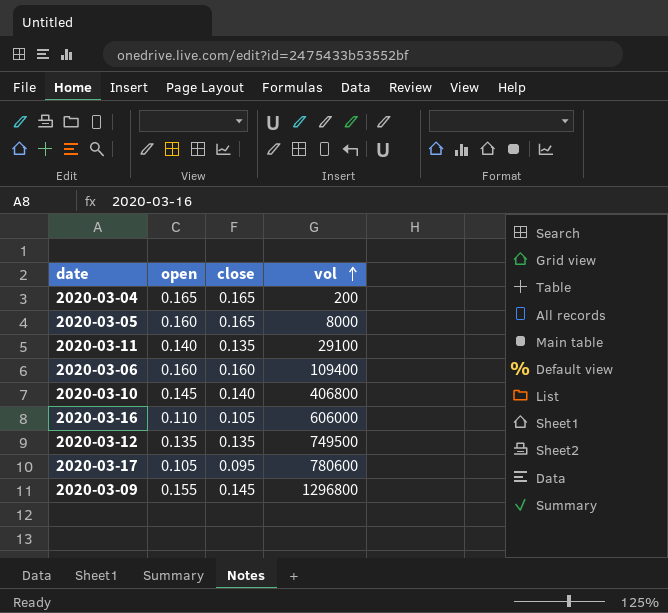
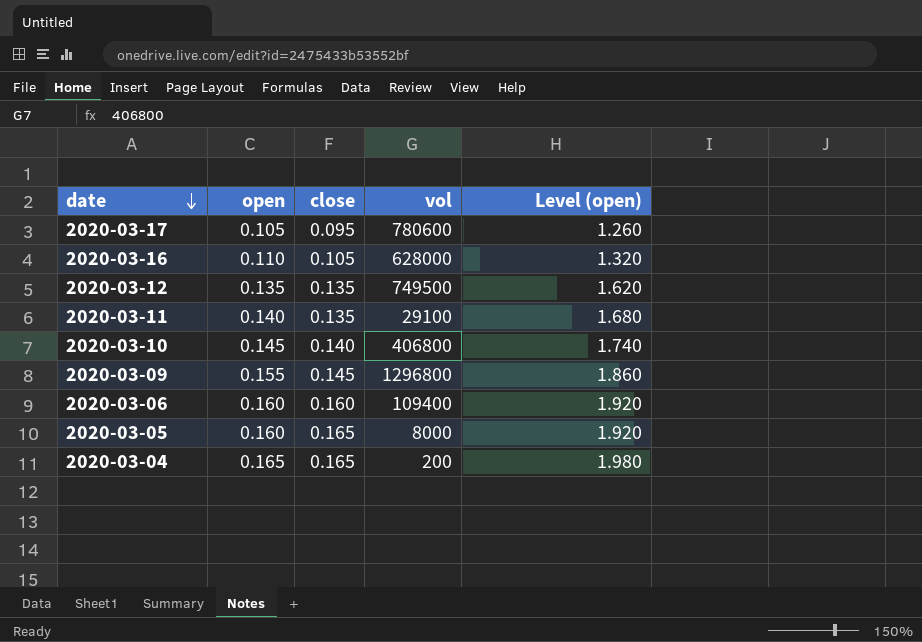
row order: vol ascending -> date descending
column Level (open) | formula: none -> [open] * 12
2020-03-16 | vol: 606000 -> 628000

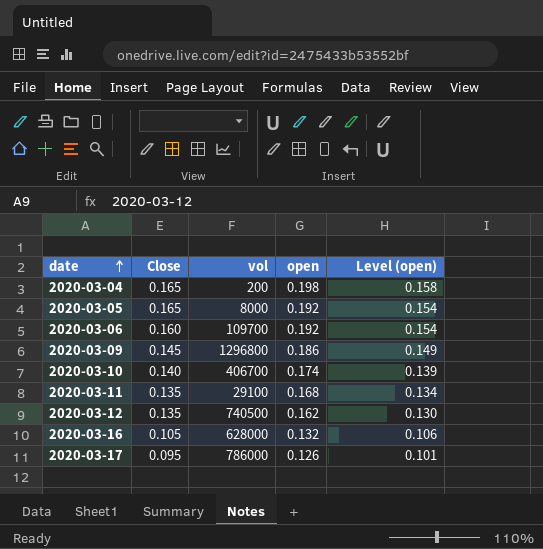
row order: date descending -> date ascending
column name: close -> Close
column open | position: 2 -> 4
column Level (open) | formula: [open] * 12 -> [open] * 0.8
2020-03-04 | open: 0.165 -> 0.198
2020-03-05 | open: 0.160 -> 0.192
2020-03-06 | vol: 109400 -> 109700
2020-03-06 | open: 0.160 -> 0.192
2020-03-09 | open: 0.155 -> 0.186
2020-03-10 | vol: 406800 -> 406700
2020-03-10 | open: 0.145 -> 0.174
2020-03-11 | open: 0.140 -> 0.168
2020-03-12 | vol: 749500 -> 740500
2020-03-12 | open: 0.135 -> 0.162
2020-03-16 | open: 0.110 -> 0.132
2020-03-17 | vol: 780600 -> 786000
2020-03-17 | open: 0.105 -> 0.126

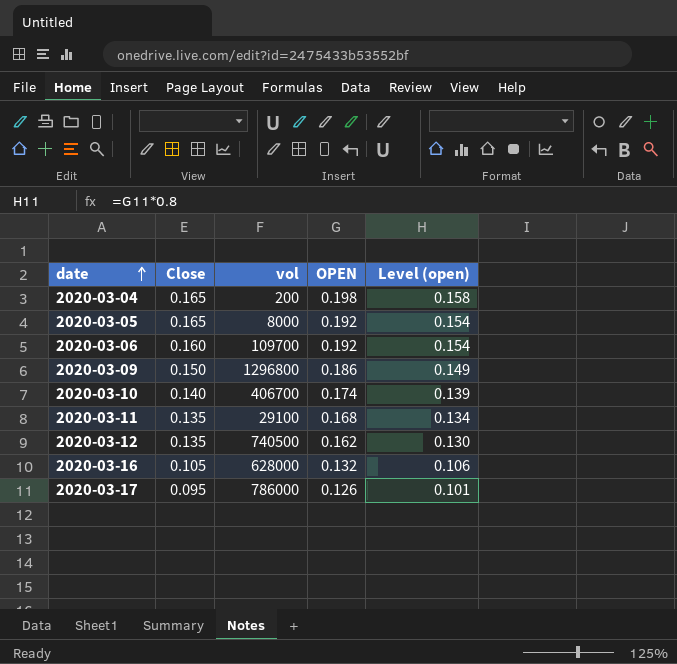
column name: open -> OPEN
2020-03-09 | Close: 0.145 -> 0.150

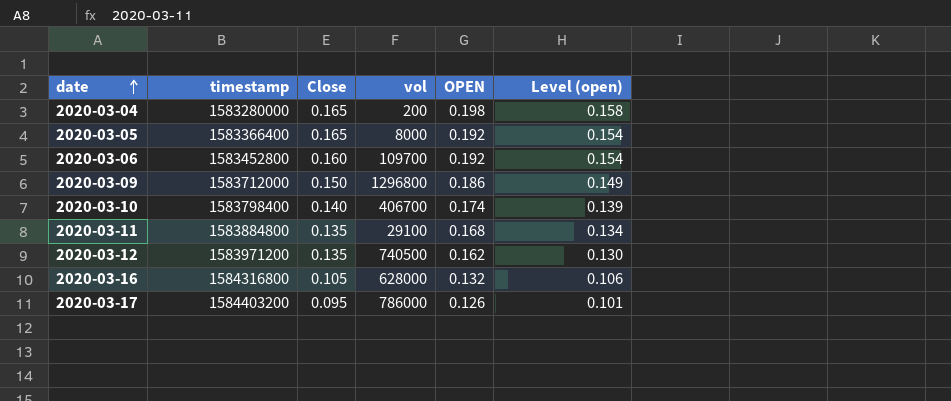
column timestamp | position: none -> 2

